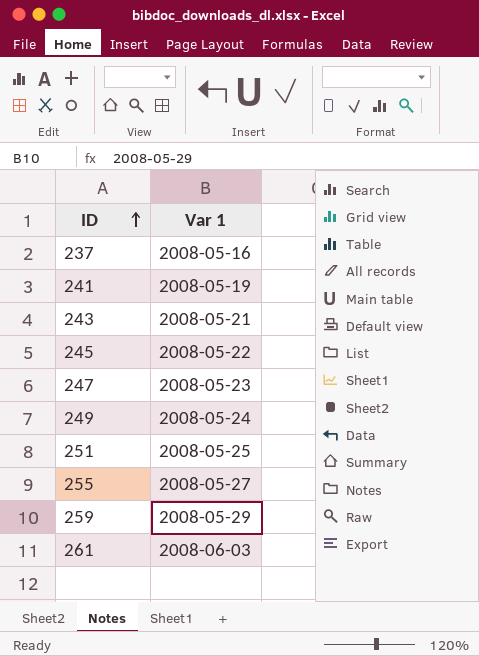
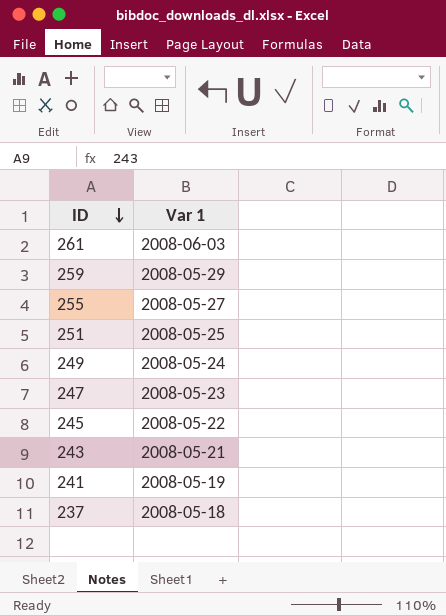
row order: ID ascending -> ID descending
237 | Var 1: 2008-05-16 -> 2008-05-18

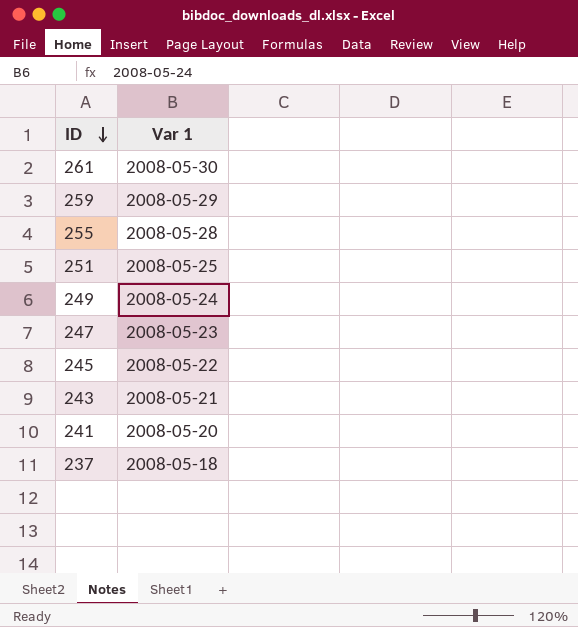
261 | Var 1: 2008-06-03 -> 2008-05-30
255 | Var 1: 2008-05-27 -> 2008-05-28
241 | Var 1: 2008-05-19 -> 2008-05-20

